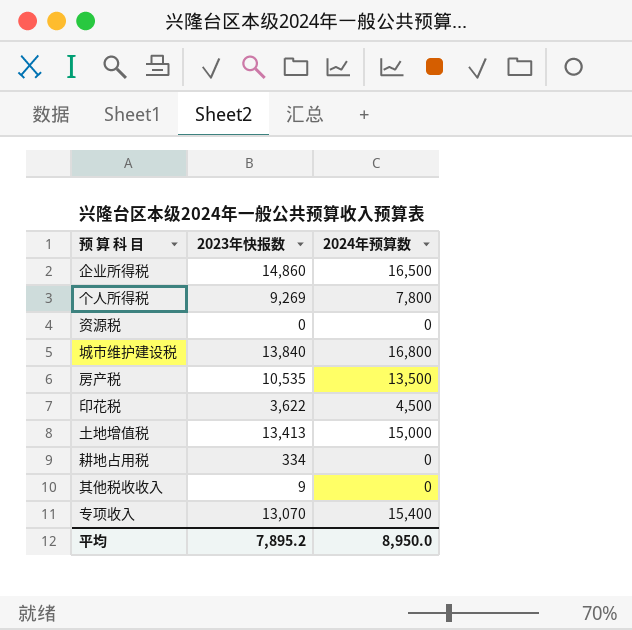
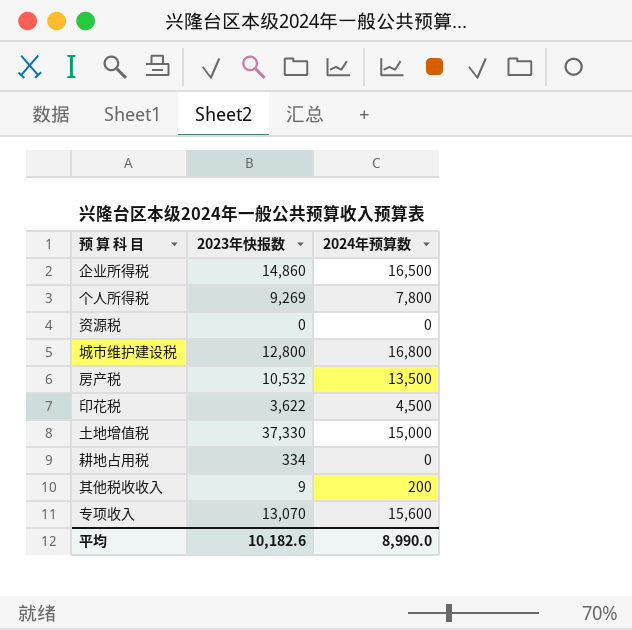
城市维护建设税 | 2023年快报数: 13,840 -> 12,800
房产税 | 2023年快报数: 10,535 -> 10,532
土地增值税 | 2023年快报数: 13,413 -> 37,330
其他税收收入 | 2024年预算数: 0 -> 200
专项收入 | 2024年预算数: 15,400 -> 15,600
平均 | 2023年快报数: 7,895.2 -> 10,182.6
平均 | 2024年预算数: 8,950.0 -> 8,990.0

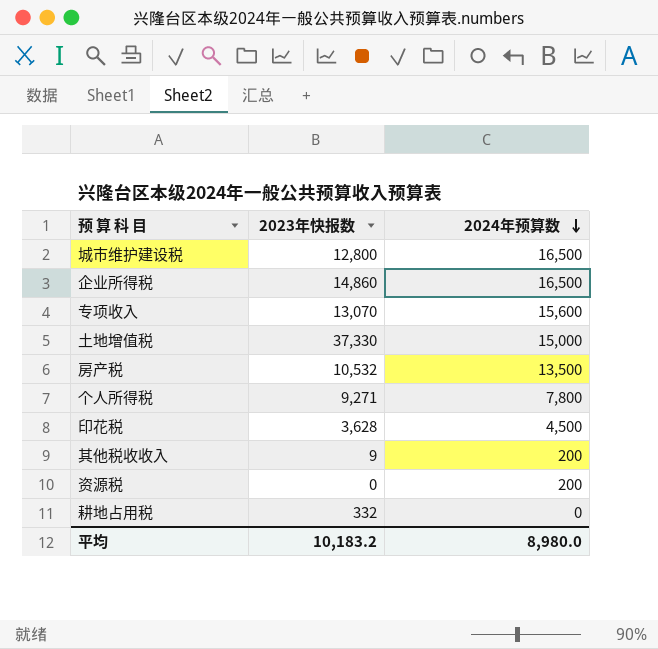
row order: none -> 2024年预算数 descending
城市维护建设税 | 2024年预算数: 16,800 -> 16,500
个人所得税 | 2023年快报数: 9,269 -> 9,271
印花税 | 2023年快报数: 3,622 -> 3,628
资源税 | 2024年预算数: 0 -> 200
耕地占用税 | 2023年快报数: 334 -> 332
平均 | 2023年快报数: 10,182.6 -> 10,183.2
平均 | 2024年预算数: 8,990.0 -> 8,980.0

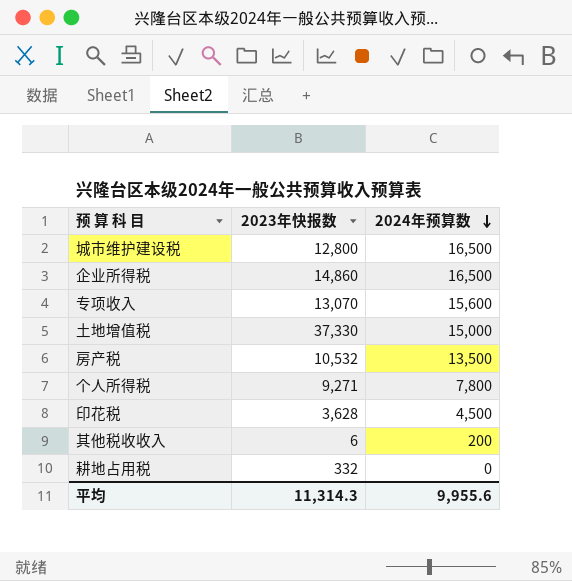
row 资源税: 0 | 200 -> none
其他税收收入 | 2023年快报数: 9 -> 6
平均 | 2023年快报数: 10,183.2 -> 11,314.3
平均 | 2024年预算数: 8,980.0 -> 9,955.6

